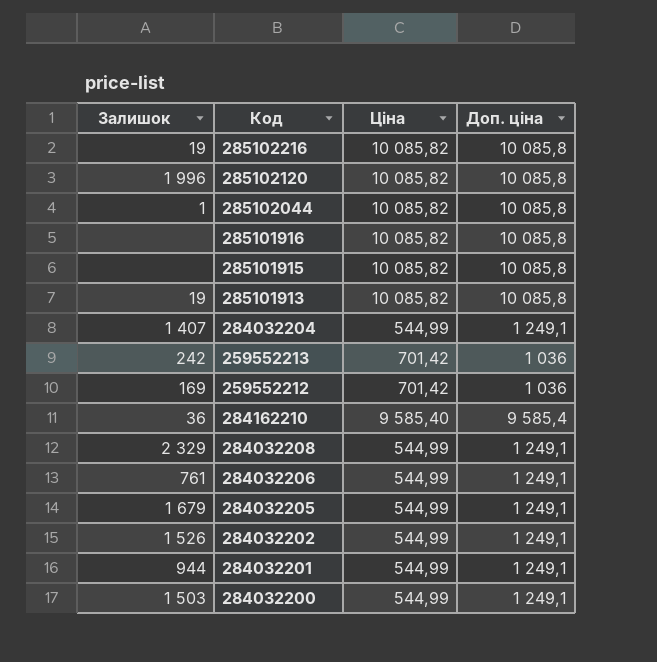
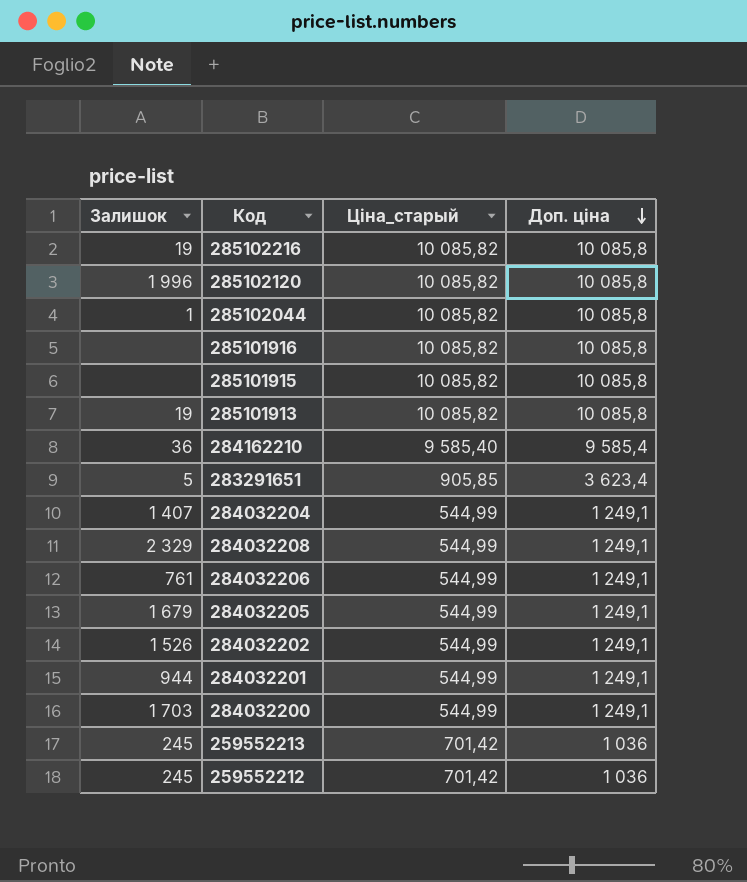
row order: none -> Доп. ціна descending
column name: Ціна -> Ціна_старый
row 283291651: none -> 5 | 905,85 | 3 623,4
284032200 | Залишок: 1 503 -> 1 703
259552213 | Залишок: 242 -> 245
259552212 | Залишок: 169 -> 245

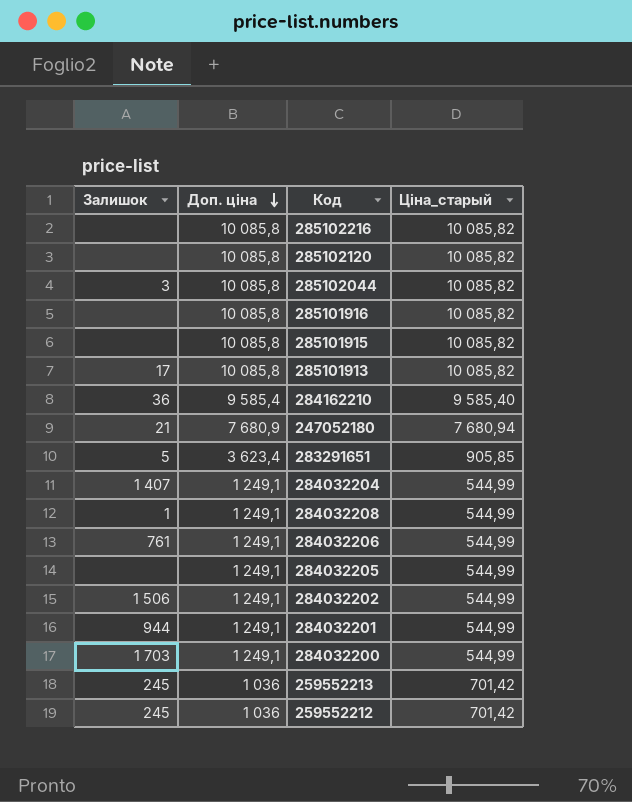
column Доп. ціна | position: 4 -> 2
285102216 | Залишок: 19 -> none
285102120 | Залишок: 1 996 -> none
285102044 | Залишок: 1 -> 3
285101913 | Залишок: 19 -> 17
row 247052180: none -> 21 | 7 680,9 | 7 680,94
284032208 | Залишок: 2 329 -> 1
284032205 | Залишок: 1 679 -> none
284032202 | Залишок: 1 526 -> 1 506

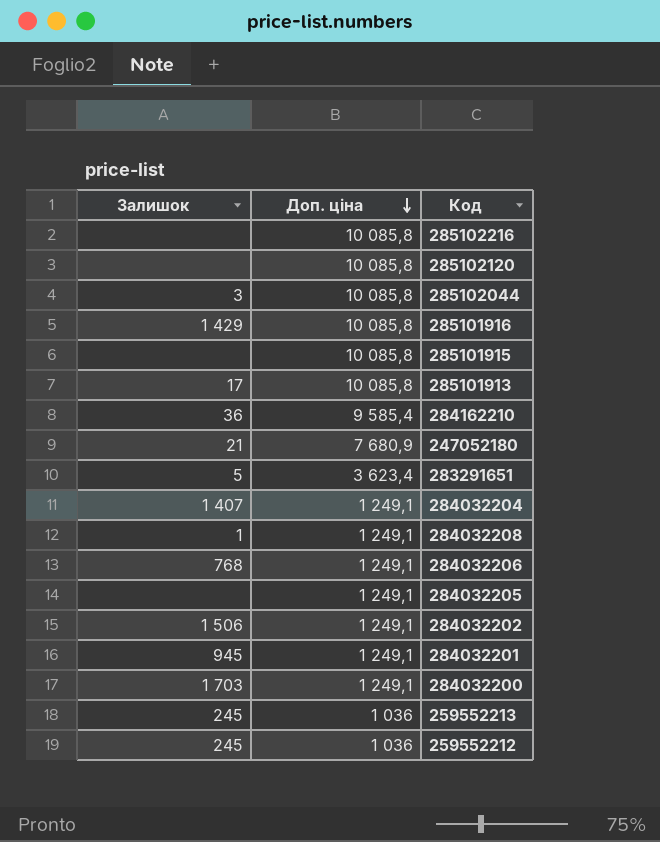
column Ціна_старый | position: 4 -> none
285101916 | Залишок: none -> 1 429
284032206 | Залишок: 761 -> 768
284032201 | Залишок: 944 -> 945

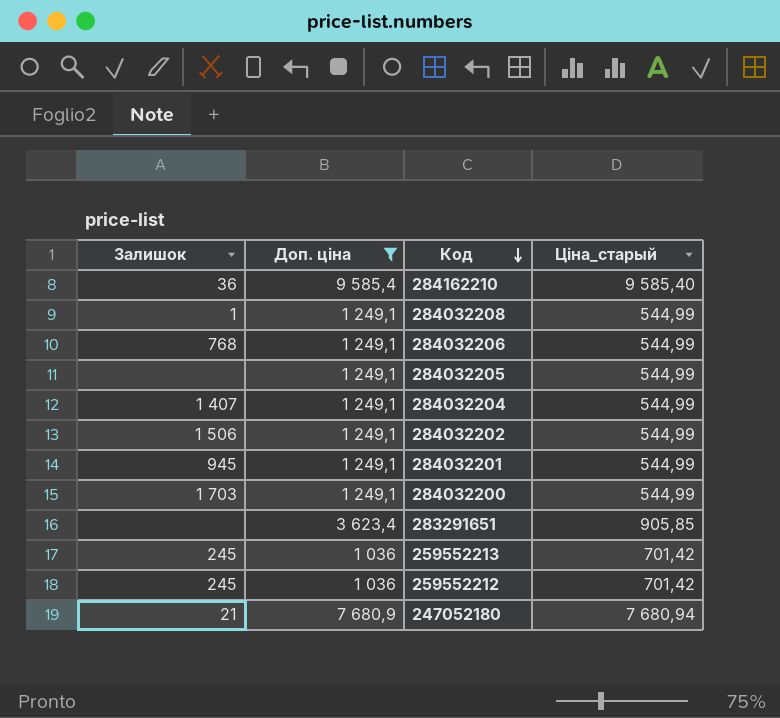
filter: none -> Доп. ціна != 10 085,8
row order: Доп. ціна descending -> Код descending
column Ціна_старый | position: none -> 4
283291651 | Залишок: 5 -> none

